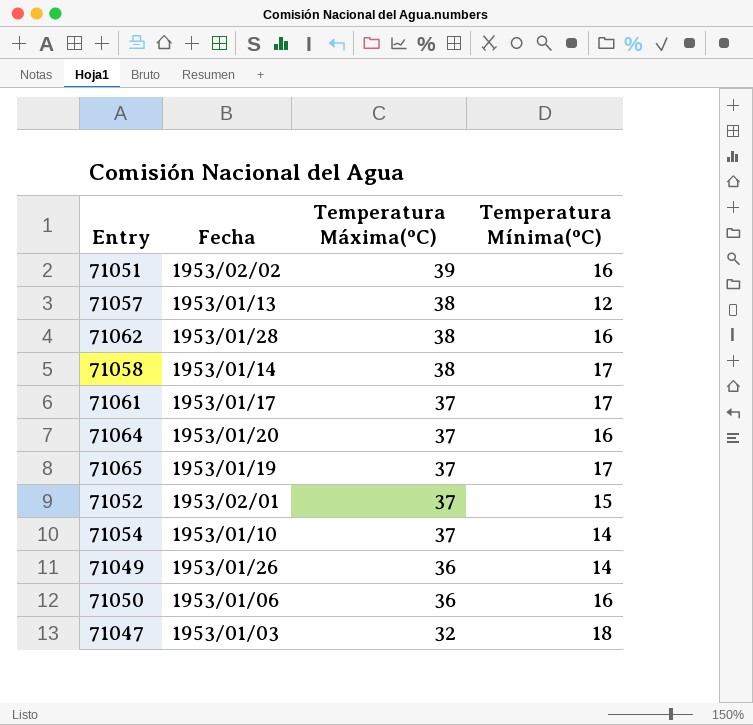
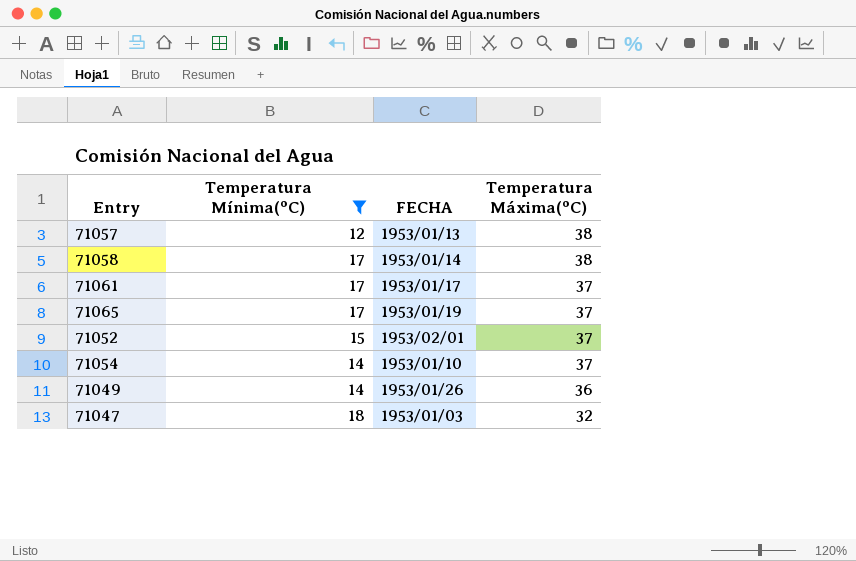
filter: none -> Temperatura Mínima(ºC) != 16
column Temperatura Mínima(ºC) | position: 4 -> 2
column name: Fecha -> FECHA

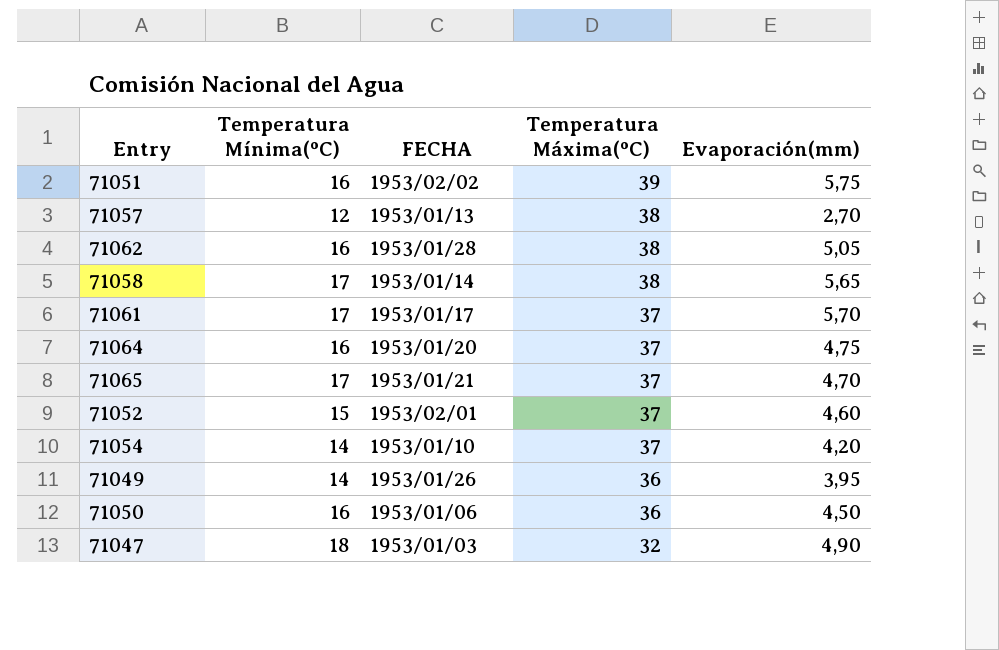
filter: Temperatura Mínima(ºC) != 16 -> none
column Evaporación(mm) | position: none -> 5
71065 | FECHA: 1953/01/19 -> 1953/01/21

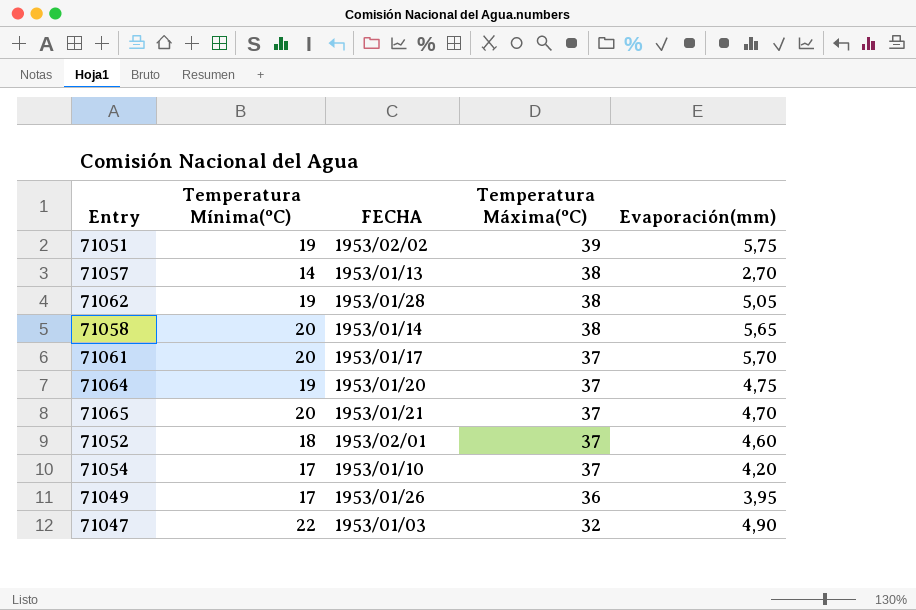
row 71050: 16 | 1953/01/06 | 36 | 4,50 -> none
71051 | Temperatura Mínima(ºC): 16 -> 19
71057 | Temperatura Mínima(ºC): 12 -> 14
71062 | Temperatura Mínima(ºC): 16 -> 19
71058 | Temperatura Mínima(ºC): 17 -> 20
71061 | Temperatura Mínima(ºC): 17 -> 20
71064 | Temperatura Mínima(ºC): 16 -> 19
71065 | Temperatura Mínima(ºC): 17 -> 20
71052 | Temperatura Mínima(ºC): 15 -> 18
71054 | Temperatura Mínima(ºC): 14 -> 17
71049 | Temperatura Mínima(ºC): 14 -> 17
71047 | Temperatura Mínima(ºC): 18 -> 22

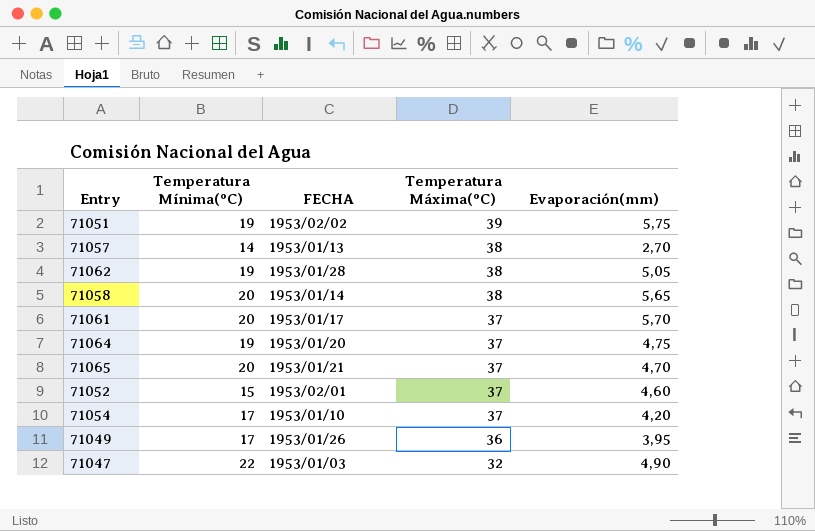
71052 | Temperatura Mínima(ºC): 18 -> 15

